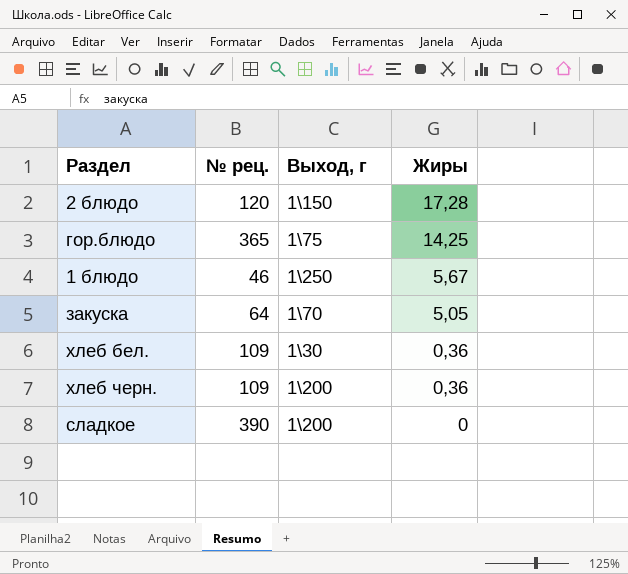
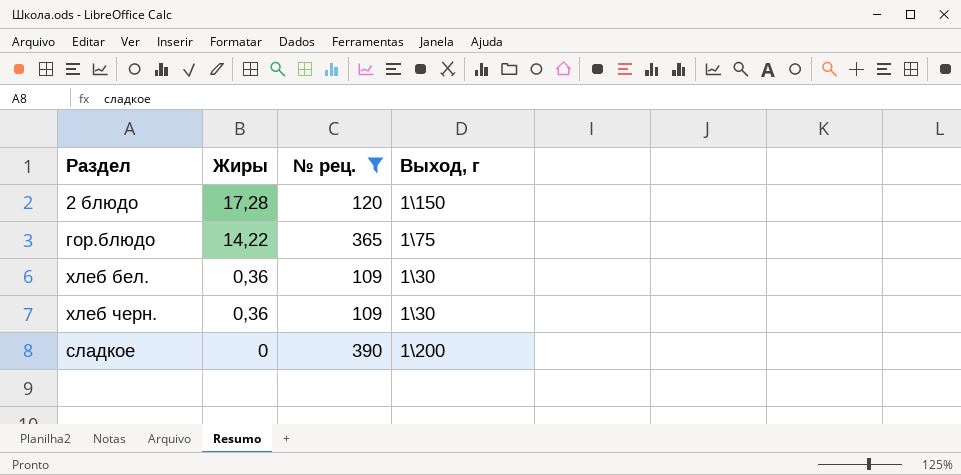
filter: none -> № рец. >= 109
column Жиры | position: 4 -> 2
гор.блюдо | Жиры: 14,25 -> 14,22
хлеб черн. | Выход, г: 1\200 -> 1\30

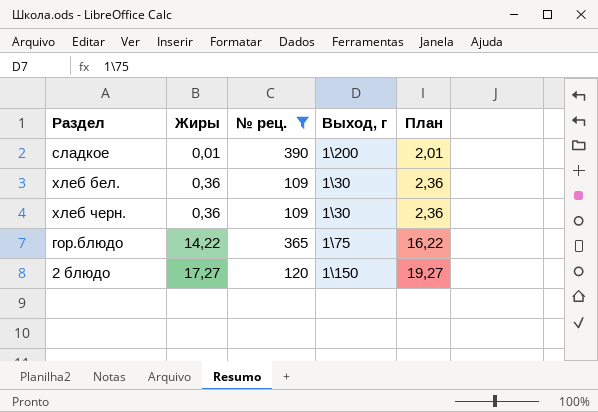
row order: Жиры descending -> Жиры ascending
column План | formula: none -> [Жиры] + 2
сладкое | Жиры: 0 -> 0,01
2 блюдо | Жиры: 17,28 -> 17,27

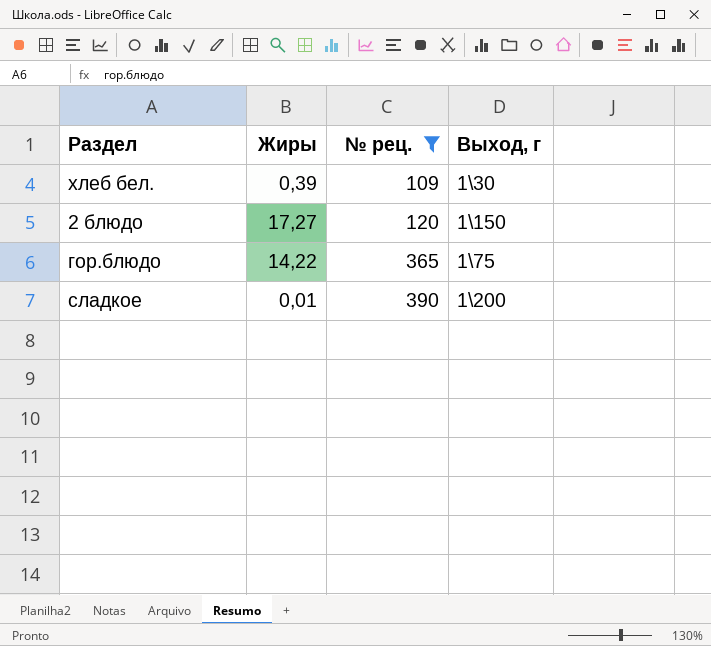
row order: Жиры ascending -> № рец. ascending
column План | formula: [Жиры] + 2 -> none
row хлеб черн.: 0,36 | 109 | 1\30 | 2,36 -> none
хлеб бел. | Жиры: 0,36 -> 0,39

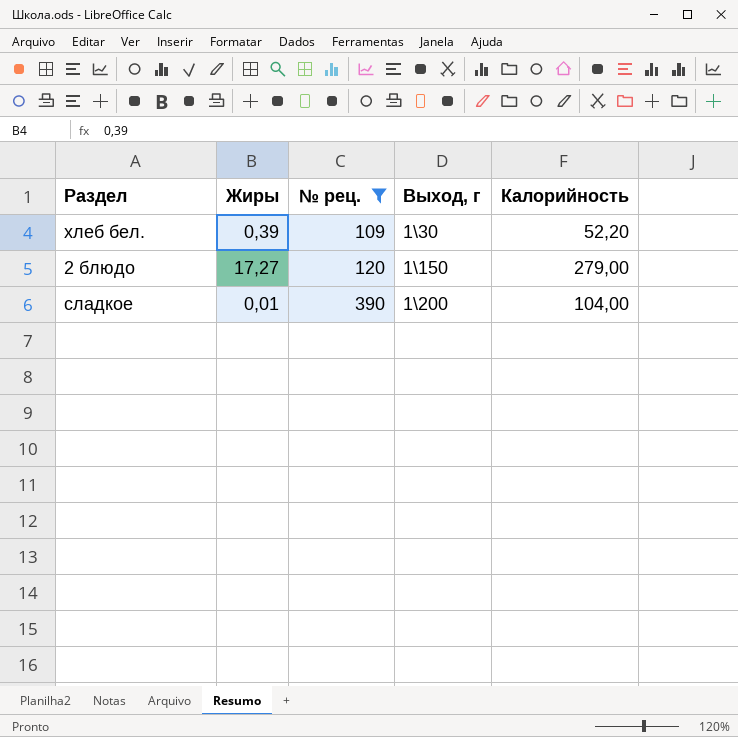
column Калорийность | position: none -> 5
row гор.блюдо: 14,22 | 365 | 1\75 -> none

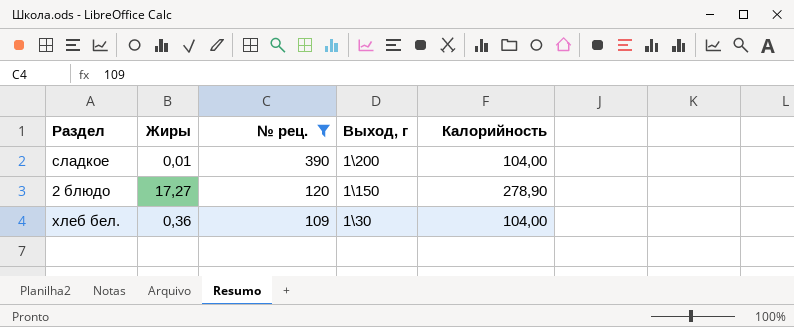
row order: № рец. ascending -> № рец. descending
2 блюдо | Калорийность: 279,00 -> 278,90
хлеб бел. | Жиры: 0,39 -> 0,36
хлеб бел. | Калорийность: 52,20 -> 104,00

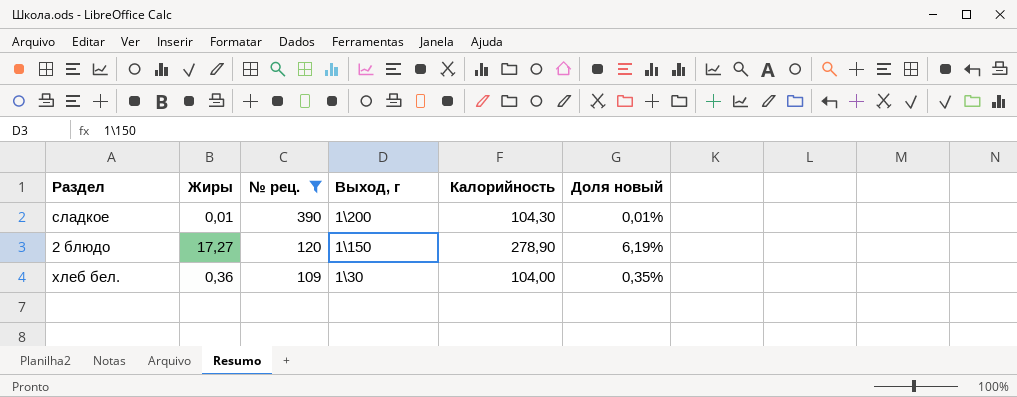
column Доля новый | formula: none -> [Жиры] / [Калорийность]
сладкое | Калорийность: 104,00 -> 104,30

